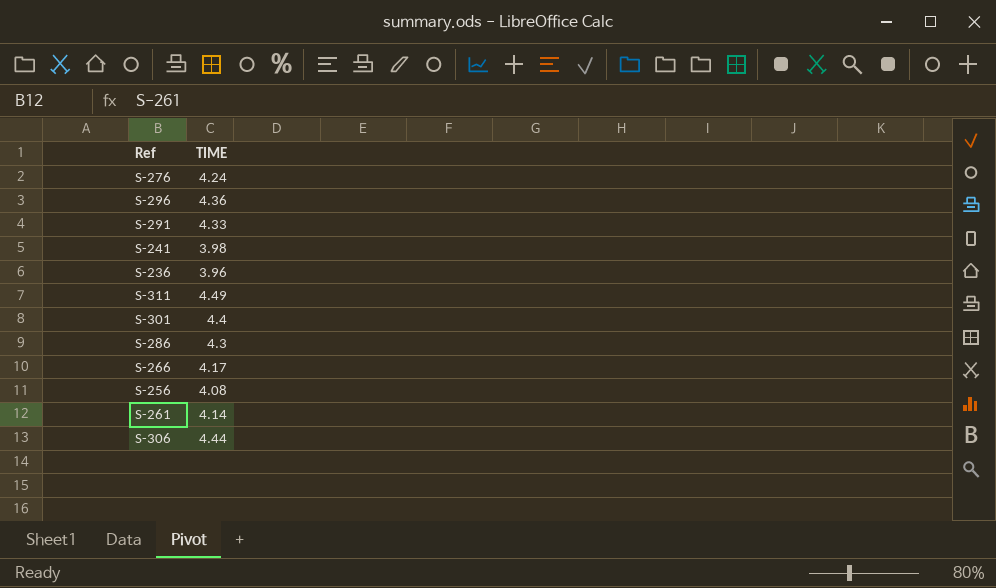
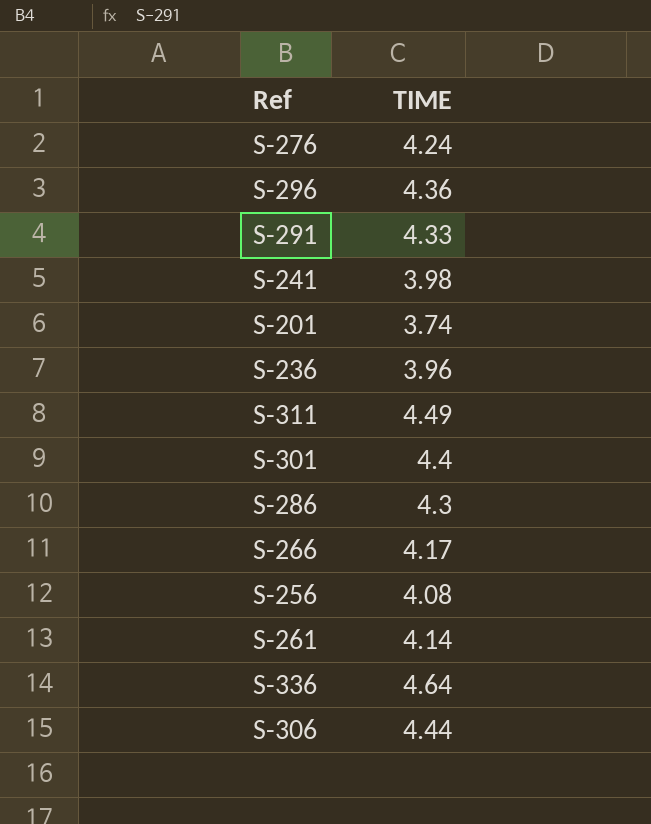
row S-201: none -> 3.74
row S-336: none -> 4.64

